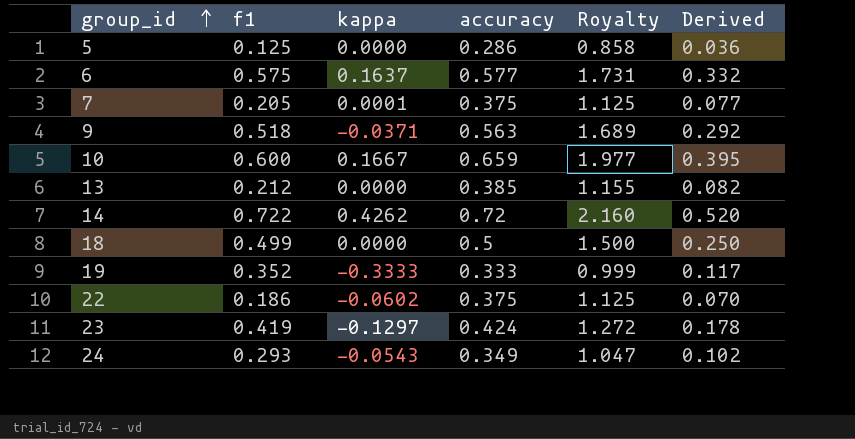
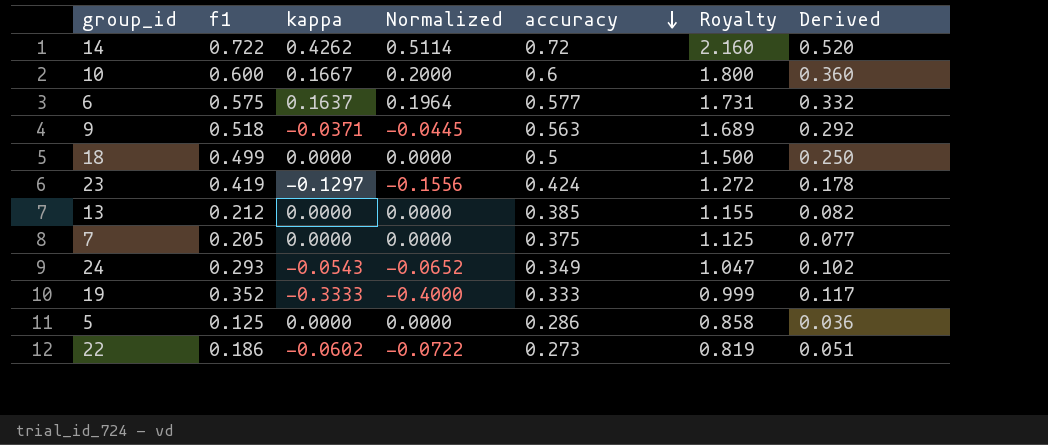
row order: group_id ascending -> accuracy descending
column Normalized | formula: none -> [kappa] * 1.2
10 | accuracy: 0.659 -> 0.6
10 | Royalty: 1.977 -> 1.800
10 | Derived: 0.395 -> 0.360
7 | kappa: 0.0001 -> 0.0000
22 | accuracy: 0.375 -> 0.273
22 | Royalty: 1.125 -> 0.819
22 | Derived: 0.070 -> 0.051

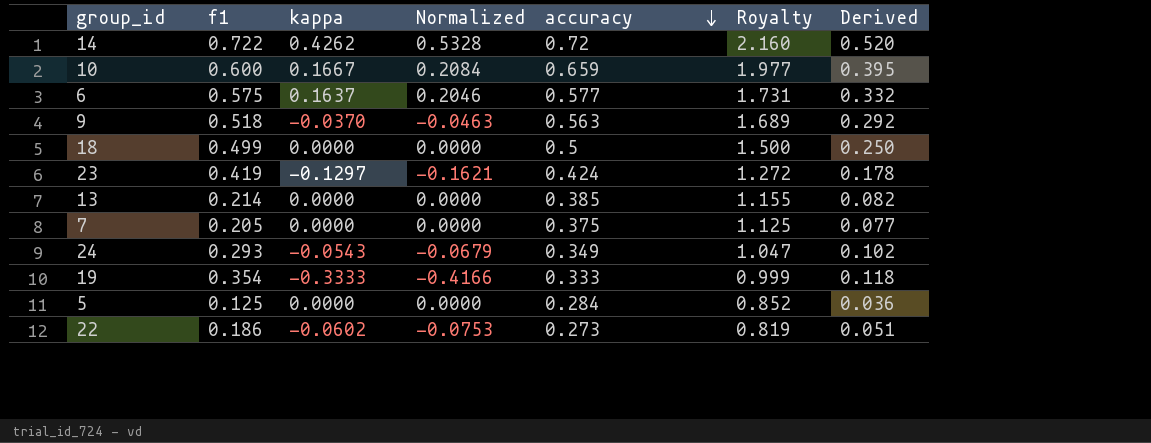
column Normalized | formula: [kappa] * 1.2 -> [kappa] * 1.25
10 | accuracy: 0.6 -> 0.659
10 | Royalty: 1.800 -> 1.977
10 | Derived: 0.360 -> 0.395
9 | kappa: -0.0371 -> -0.0370
13 | f1: 0.212 -> 0.214
19 | f1: 0.352 -> 0.354
19 | Derived: 0.117 -> 0.118
5 | accuracy: 0.286 -> 0.284
5 | Royalty: 0.858 -> 0.852

